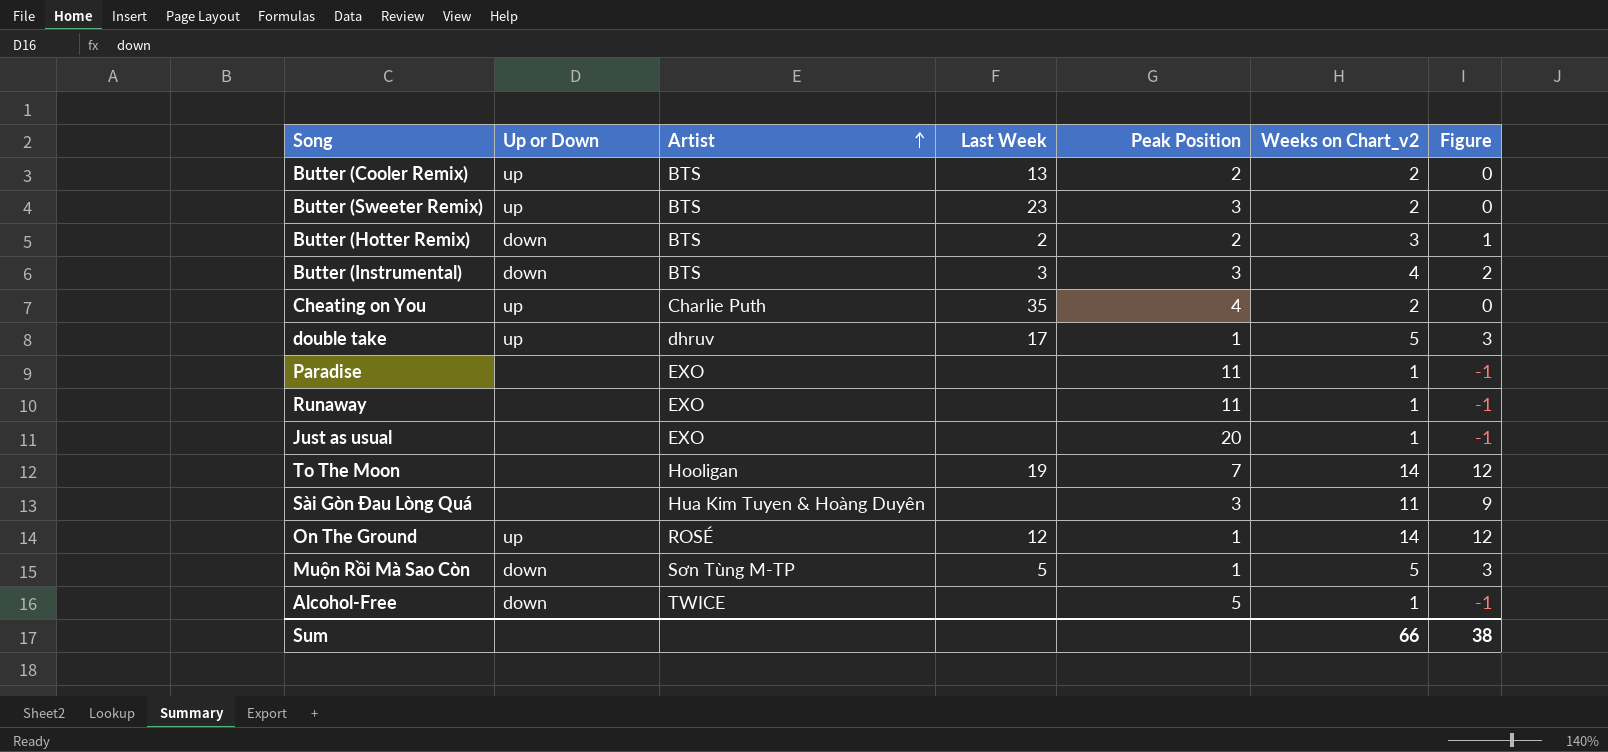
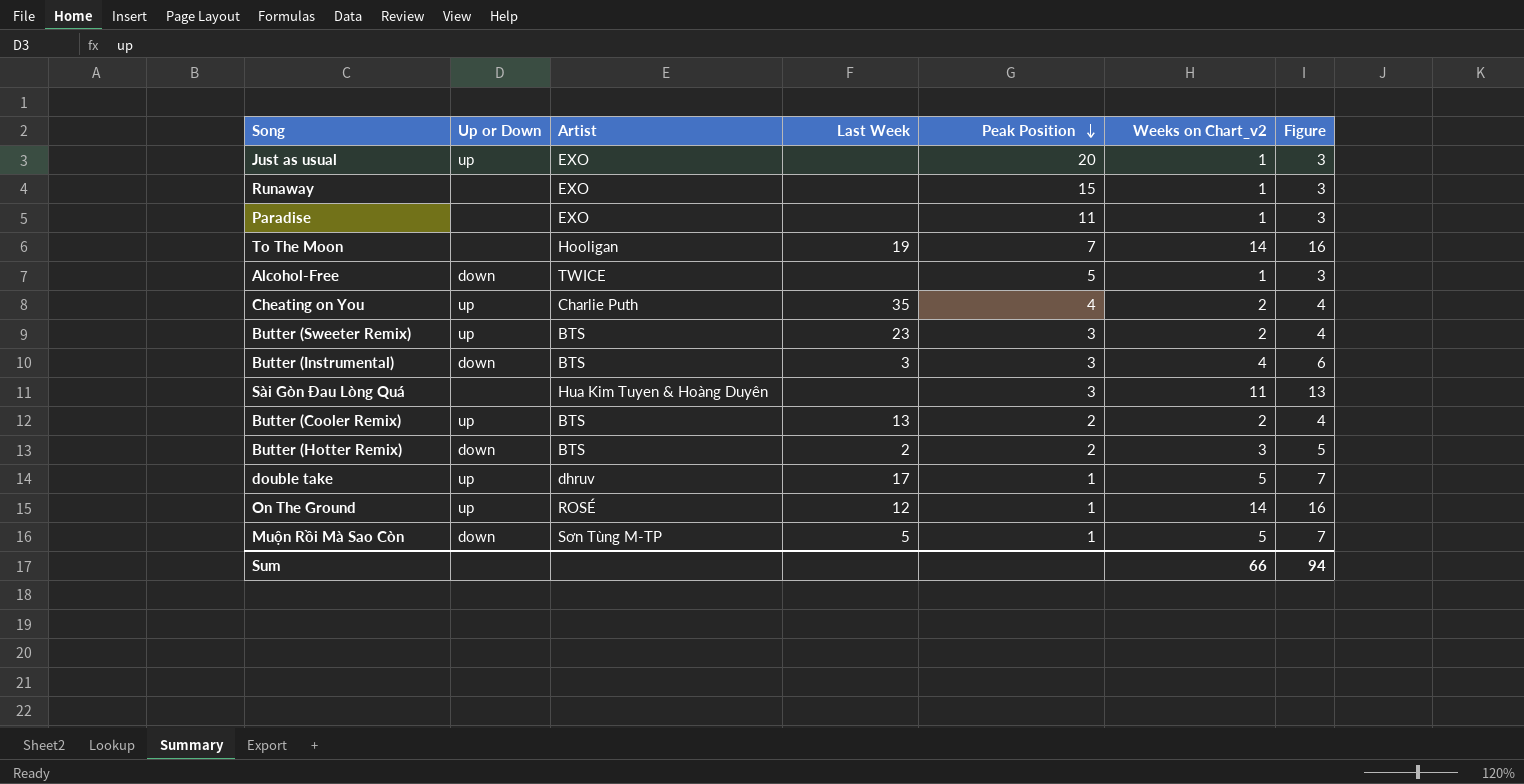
row order: Artist ascending -> Peak Position descending
column Figure | formula: [Weeks on Chart_v2] - 2 -> [Weeks on Chart_v2] + 2
Just as usual | Up or Down: none -> up
Runaway | Peak Position: 11 -> 15
Sum | Figure: 38 -> 94

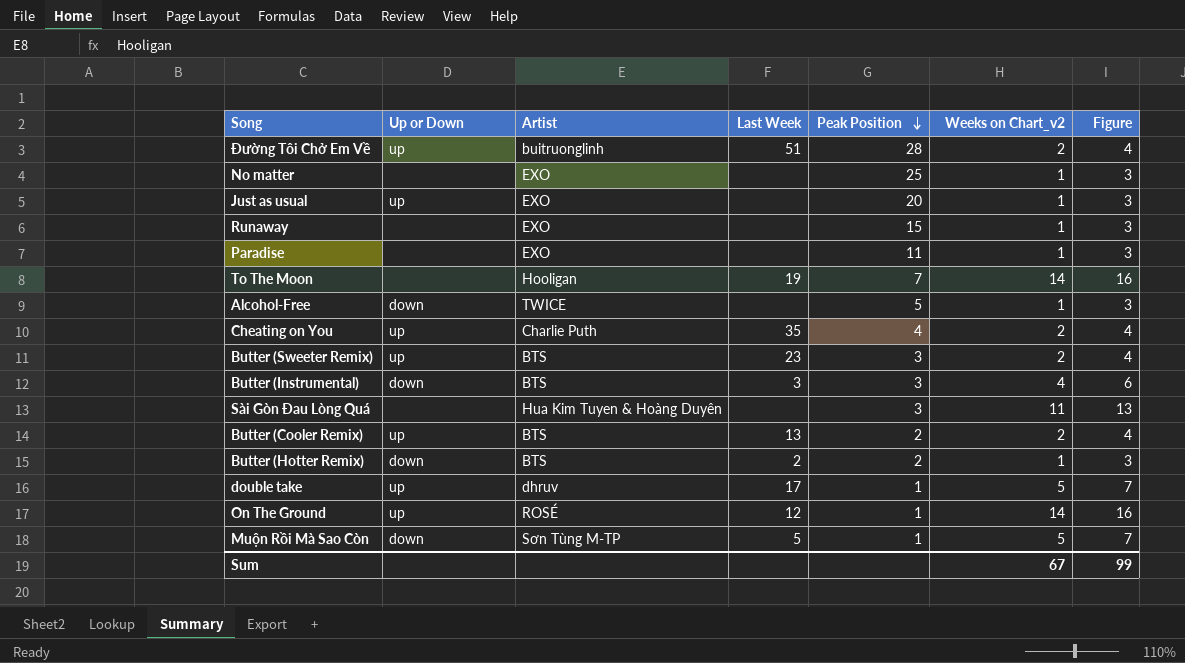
row Đường Tôi Chở Em Về: none -> up | buitruonglinh | 51 | 28 | 2 | 4
row No matter: none -> none | EXO | none | 25 | 1 | 3
Butter (Hotter Remix) | Weeks on Chart_v2: 3 -> 1
Butter (Hotter Remix) | Figure: 5 -> 3
Sum | Weeks on Chart_v2: 66 -> 67
Sum | Figure: 94 -> 99

